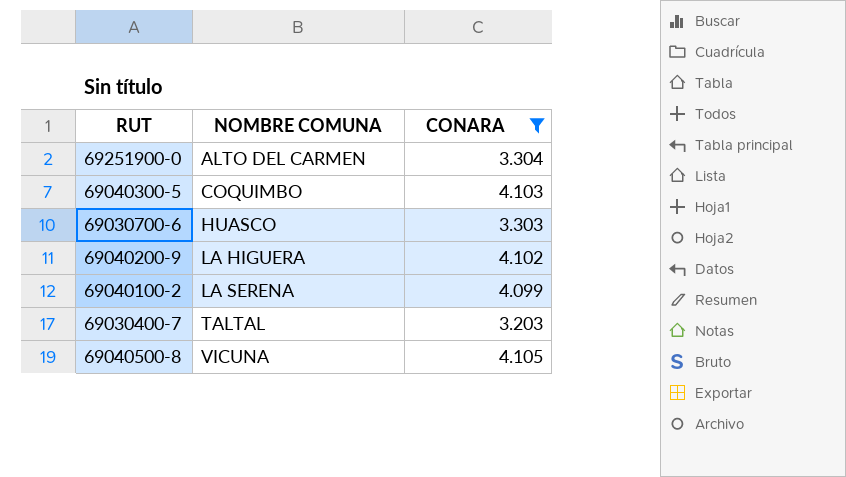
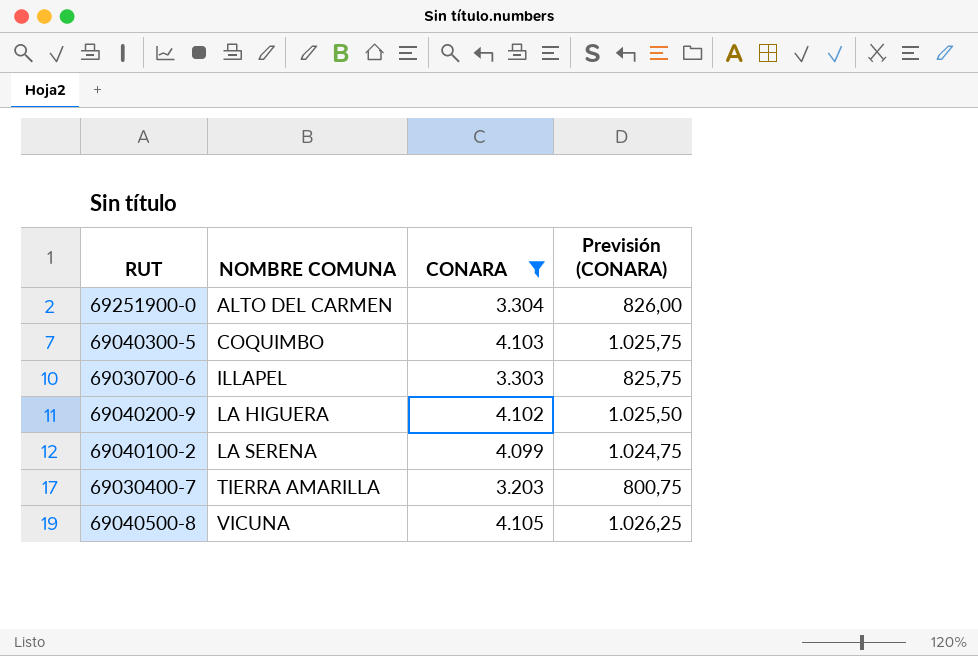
column Previsión (CONARA) | formula: none -> [CONARA] * 0,25
69030700-6 | NOMBRE COMUNA: HUASCO -> ILLAPEL
69030400-7 | NOMBRE COMUNA: TALTAL -> TIERRA AMARILLA

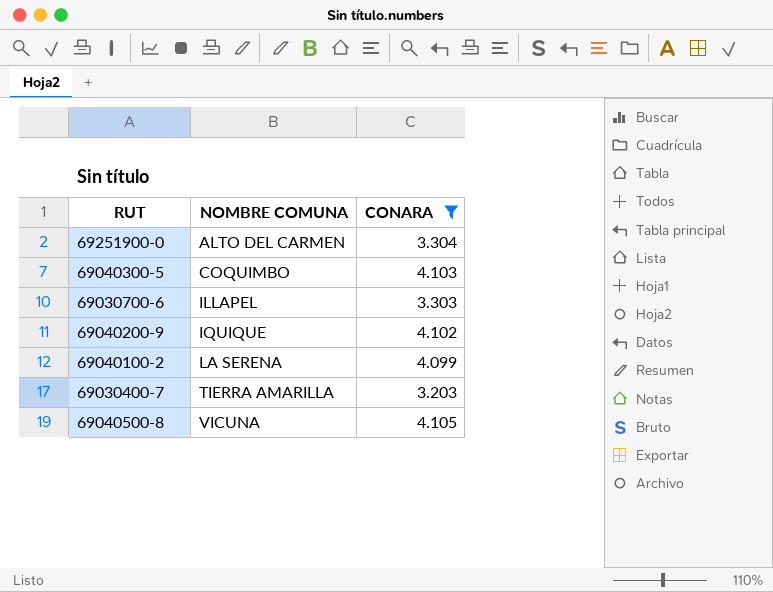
column Previsión (CONARA) | formula: [CONARA] * 0,25 -> none
69040200-9 | NOMBRE COMUNA: LA HIGUERA -> IQUIQUE

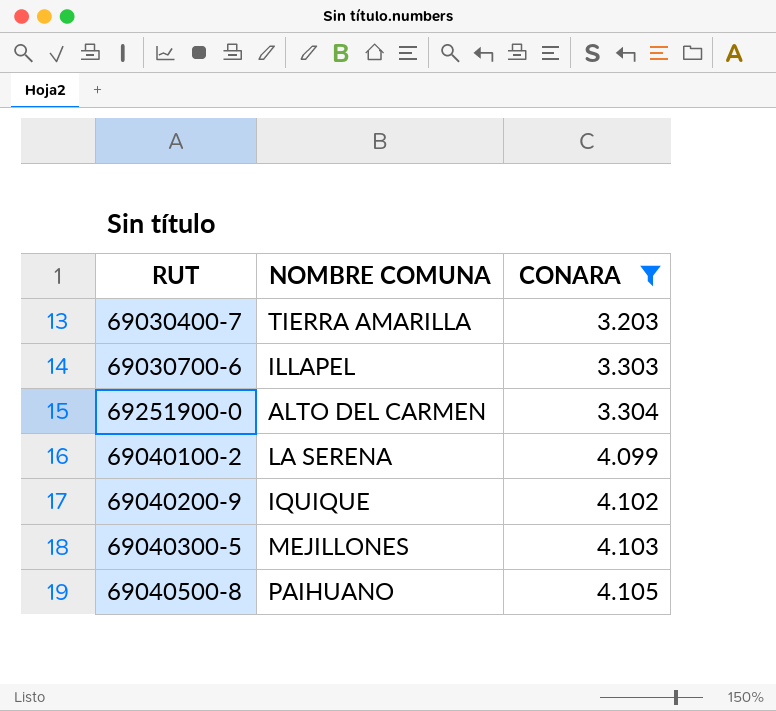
row order: NOMBRE COMUNA ascending -> CONARA ascending
69040300-5 | NOMBRE COMUNA: COQUIMBO -> MEJILLONES
69040500-8 | NOMBRE COMUNA: VICUNA -> PAIHUANO

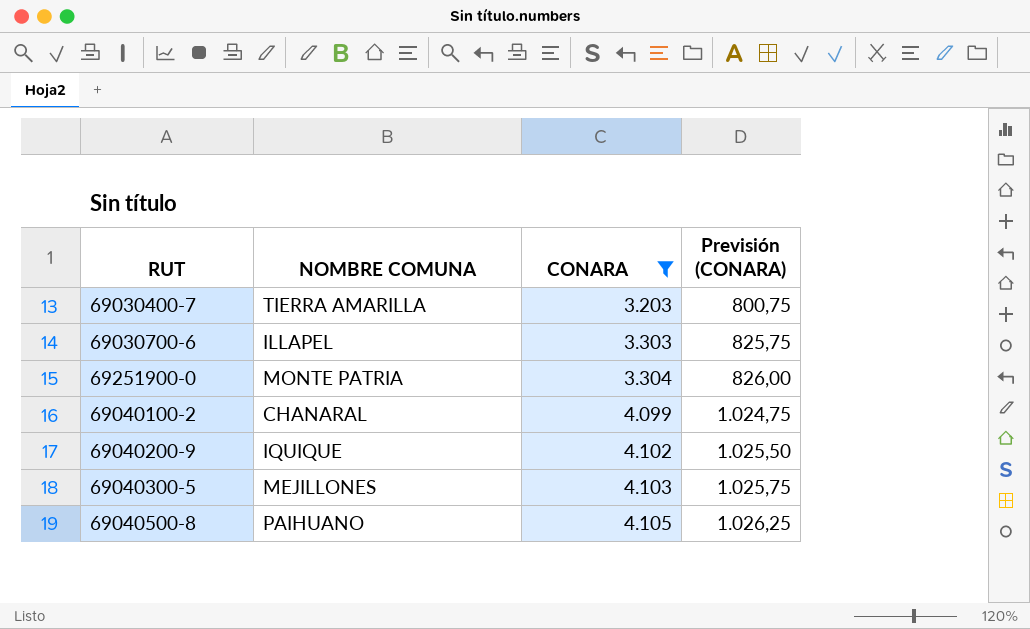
column Previsión (CONARA) | formula: none -> [CONARA] * 0,25
69251900-0 | NOMBRE COMUNA: ALTO DEL CARMEN -> MONTE PATRIA
69040100-2 | NOMBRE COMUNA: LA SERENA -> CHANARAL

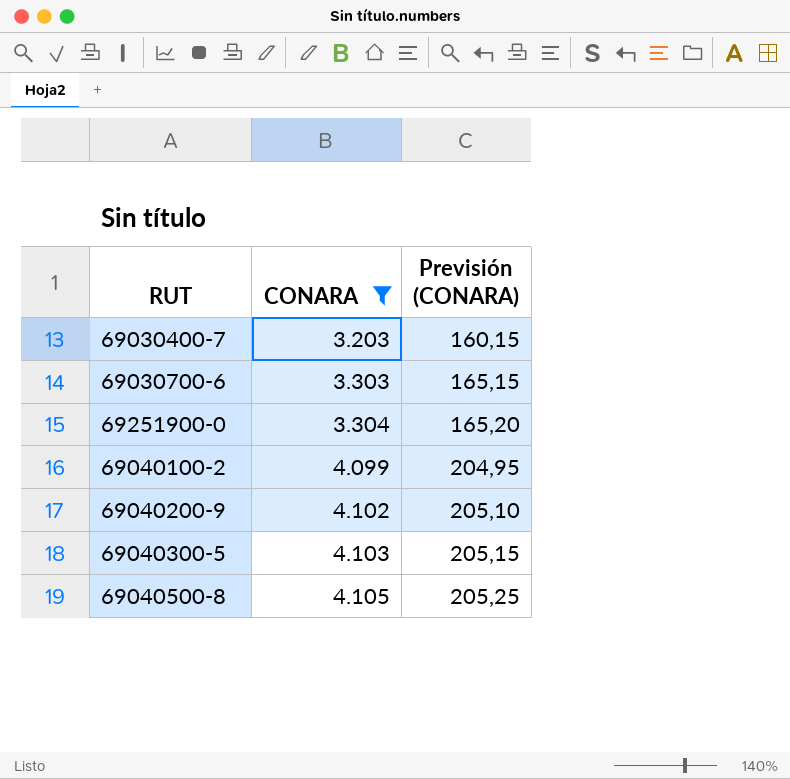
column NOMBRE COMUNA | position: 2 -> none
column Previsión (CONARA) | formula: [CONARA] * 0,25 -> [CONARA] * 0,05

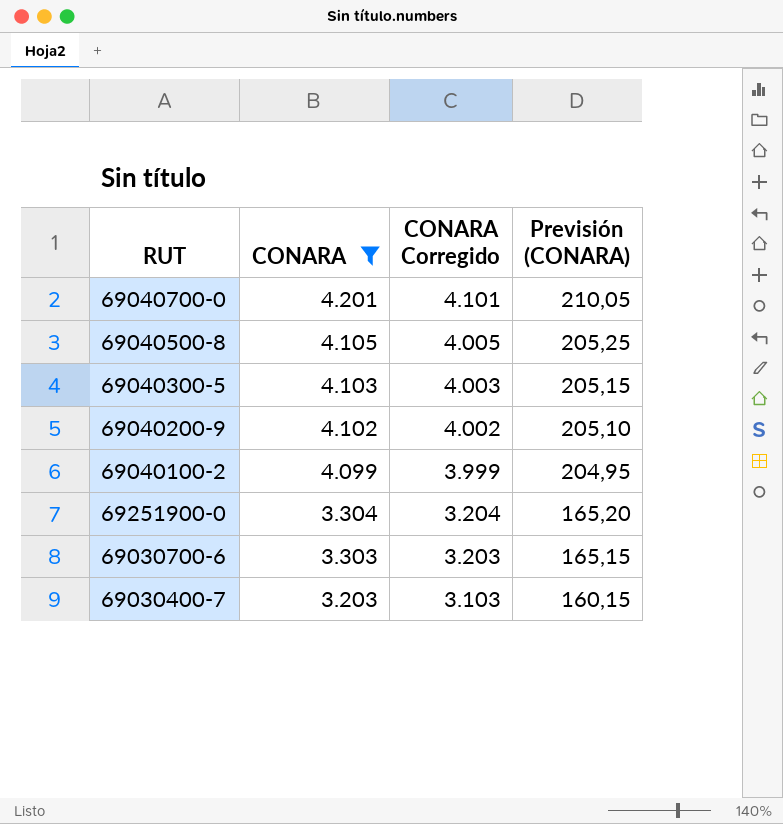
row order: CONARA ascending -> CONARA descending
column CONARA Corregido | formula: none -> [CONARA] - 100
row 69040700-0: none -> 4.201 | 4.101 | 210,05

